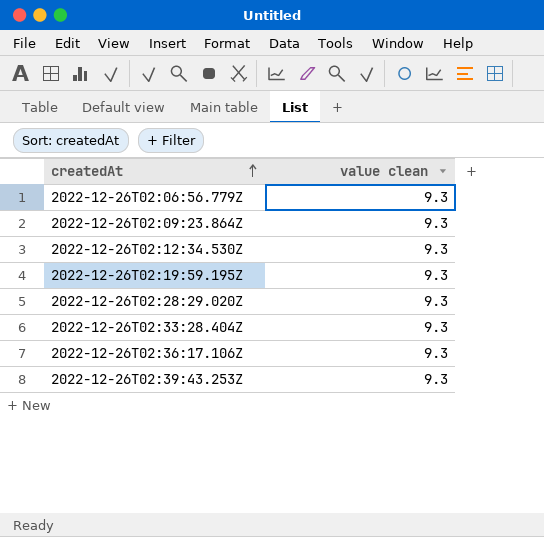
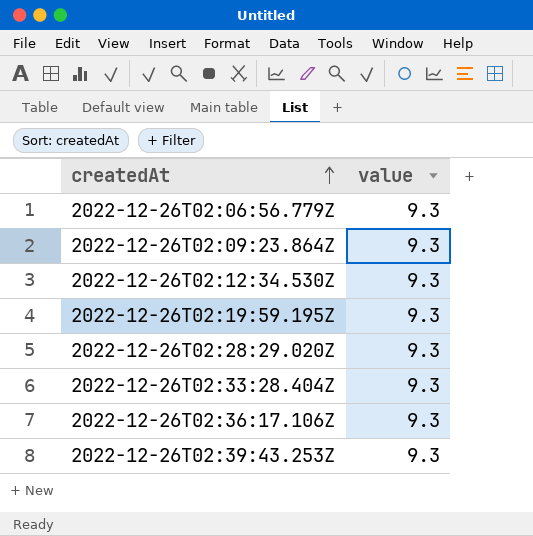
column name: value clean -> value

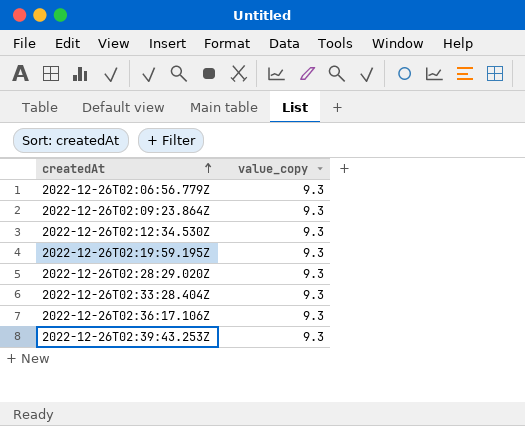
column name: value -> value_copy

